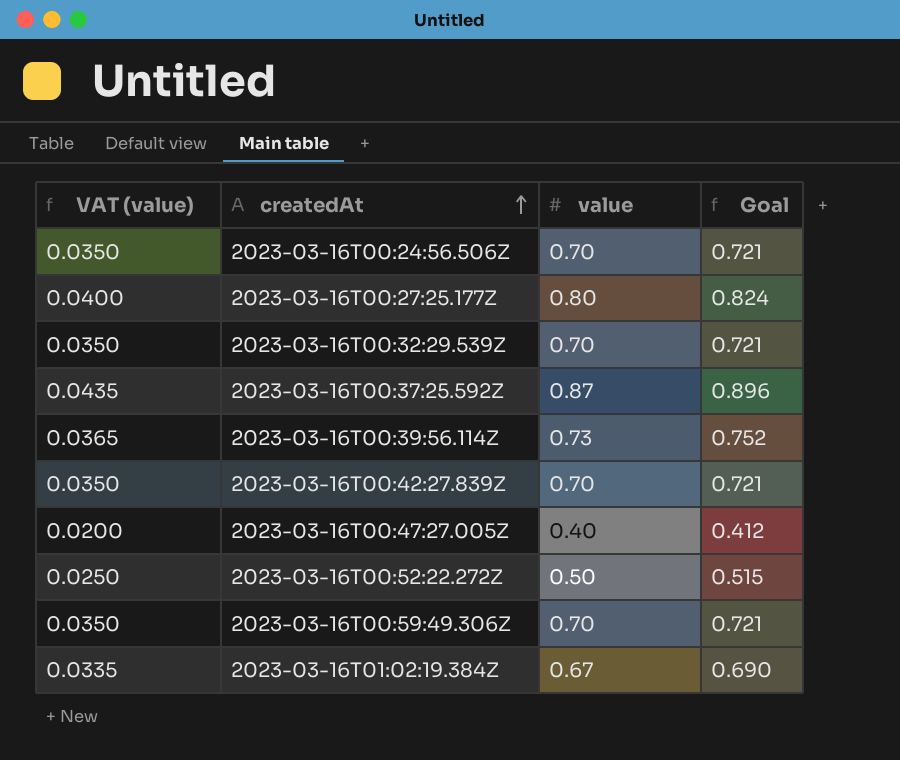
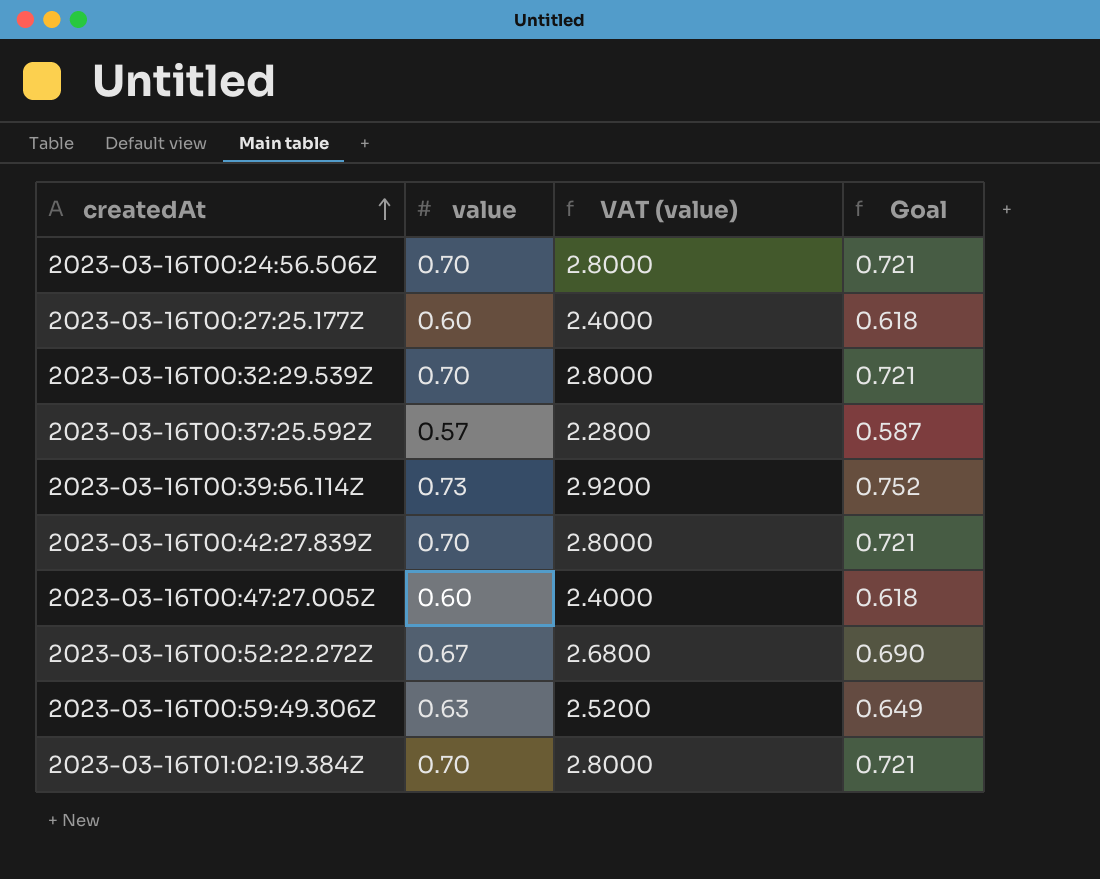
column VAT (value) | formula: [value] * 0.05 -> [value] * 4
column VAT (value) | position: 1 -> 3
2023-03-16T00:27:25.177Z | value: 0.80 -> 0.60
2023-03-16T00:27:25.177Z | Goal: 0.824 -> 0.618
2023-03-16T00:37:25.592Z | value: 0.87 -> 0.57
2023-03-16T00:37:25.592Z | Goal: 0.896 -> 0.587
2023-03-16T00:47:27.005Z | value: 0.40 -> 0.60
2023-03-16T00:47:27.005Z | Goal: 0.412 -> 0.618
2023-03-16T00:52:22.272Z | value: 0.50 -> 0.67
2023-03-16T00:52:22.272Z | Goal: 0.515 -> 0.690
2023-03-16T00:59:49.306Z | value: 0.70 -> 0.63
2023-03-16T00:59:49.306Z | Goal: 0.721 -> 0.649
2023-03-16T01:02:19.384Z | value: 0.67 -> 0.70
2023-03-16T01:02:19.384Z | Goal: 0.690 -> 0.721

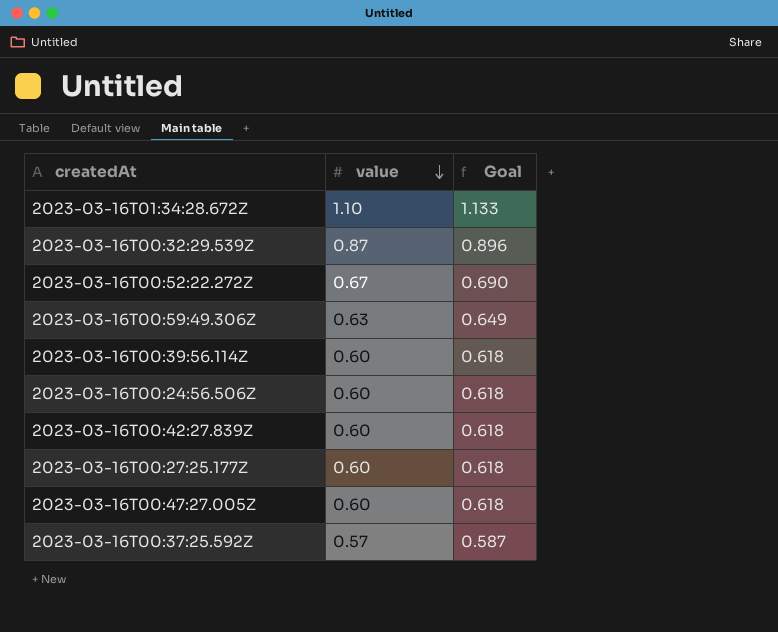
row order: createdAt ascending -> value descending
column VAT (value) | formula: [value] * 4 -> none
row 2023-03-16T01:02:19.384Z: 0.70 | 2.8000 | 0.721 -> none
row 2023-03-16T01:34:28.672Z: none -> 1.10 | 1.133
2023-03-16T00:32:29.539Z | value: 0.70 -> 0.87
2023-03-16T00:32:29.539Z | Goal: 0.721 -> 0.896
2023-03-16T00:39:56.114Z | value: 0.73 -> 0.60
2023-03-16T00:39:56.114Z | Goal: 0.752 -> 0.618
2023-03-16T00:24:56.506Z | value: 0.70 -> 0.60
2023-03-16T00:24:56.506Z | Goal: 0.721 -> 0.618
2023-03-16T00:42:27.839Z | value: 0.70 -> 0.60
2023-03-16T00:42:27.839Z | Goal: 0.721 -> 0.618

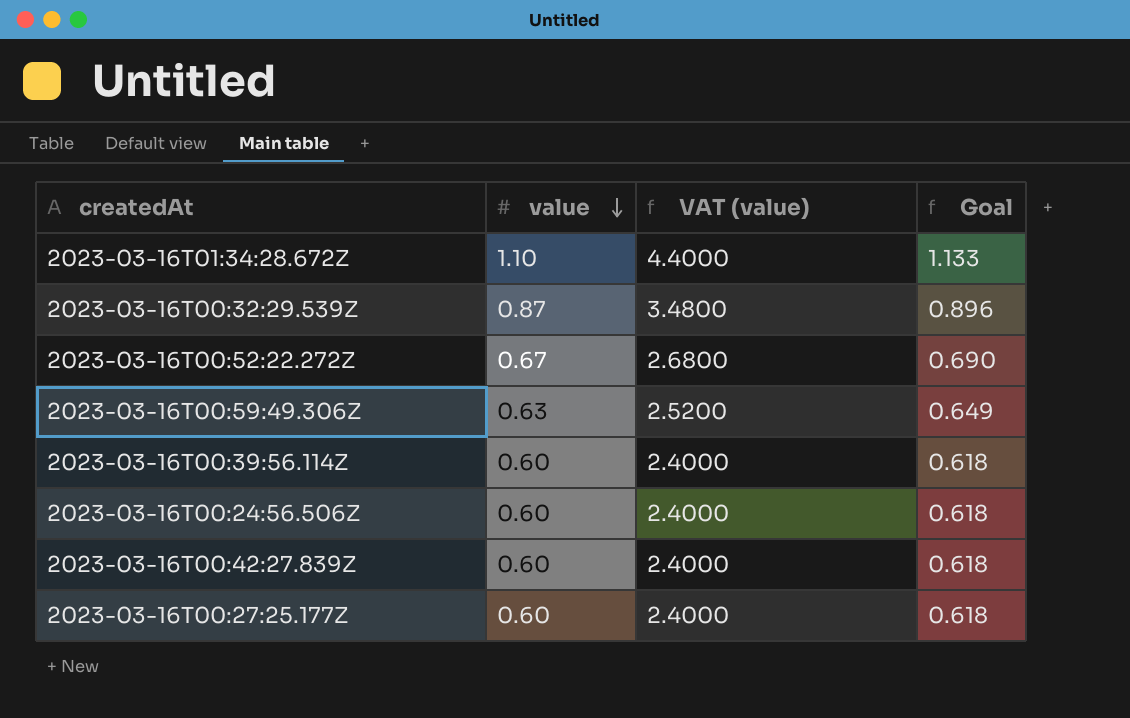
column VAT (value) | formula: none -> [value] * 4
row 2023-03-16T00:47:27.005Z: 0.60 | 0.618 -> none
row 2023-03-16T00:37:25.592Z: 0.57 | 0.587 -> none

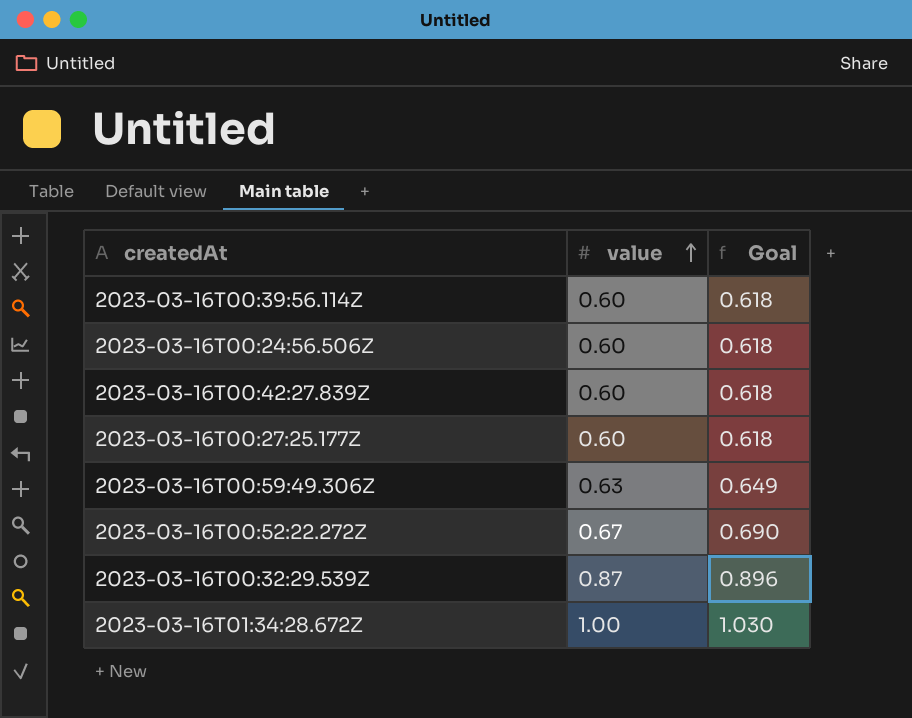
row order: value descending -> value ascending
column VAT (value) | formula: [value] * 4 -> none
2023-03-16T01:34:28.672Z | value: 1.10 -> 1.00
2023-03-16T01:34:28.672Z | Goal: 1.133 -> 1.030

